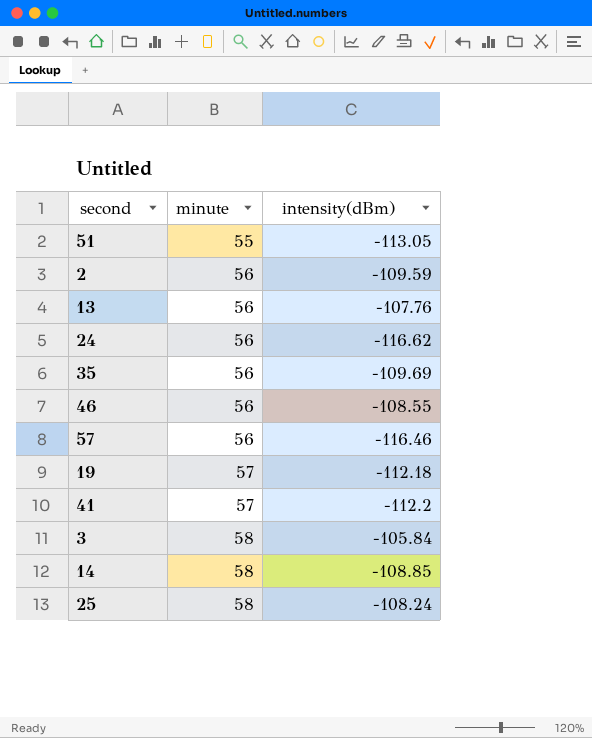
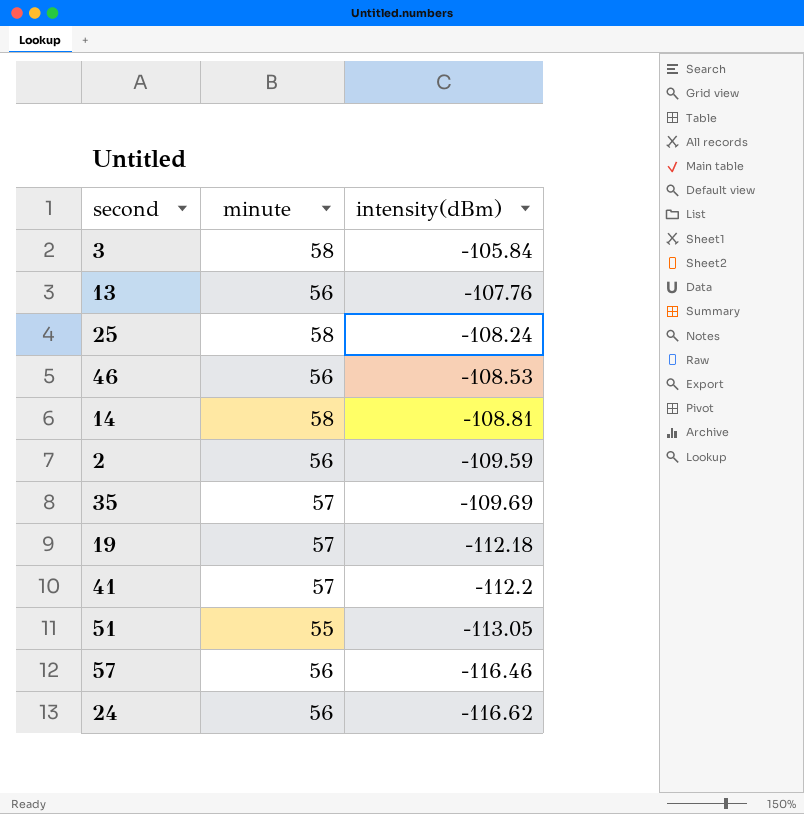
row order: minute ascending -> intensity(dBm) descending
46 | intensity(dBm): -108.55 -> -108.53
14 | intensity(dBm): -108.85 -> -108.81
35 | minute: 56 -> 57

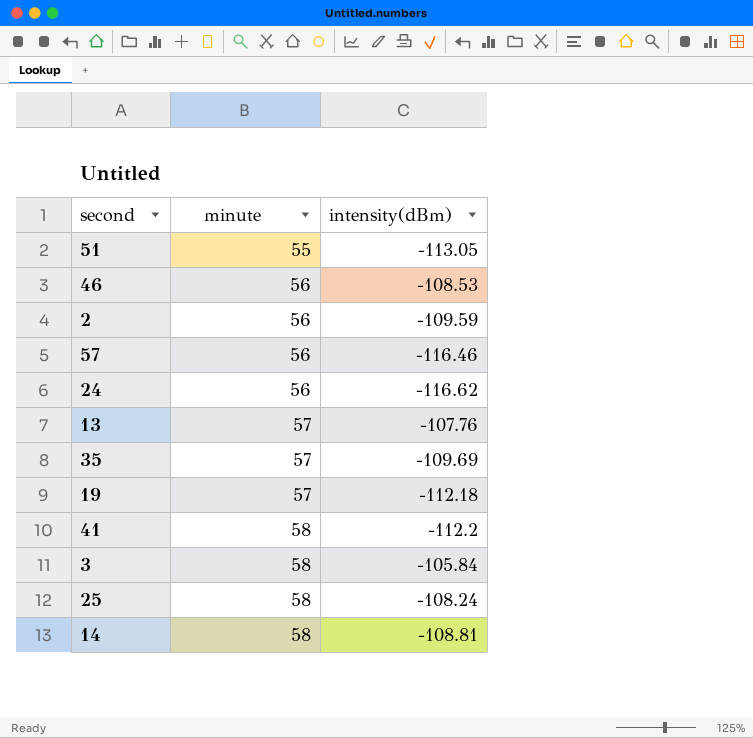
row order: intensity(dBm) descending -> minute ascending
13 | minute: 56 -> 57
41 | minute: 57 -> 58

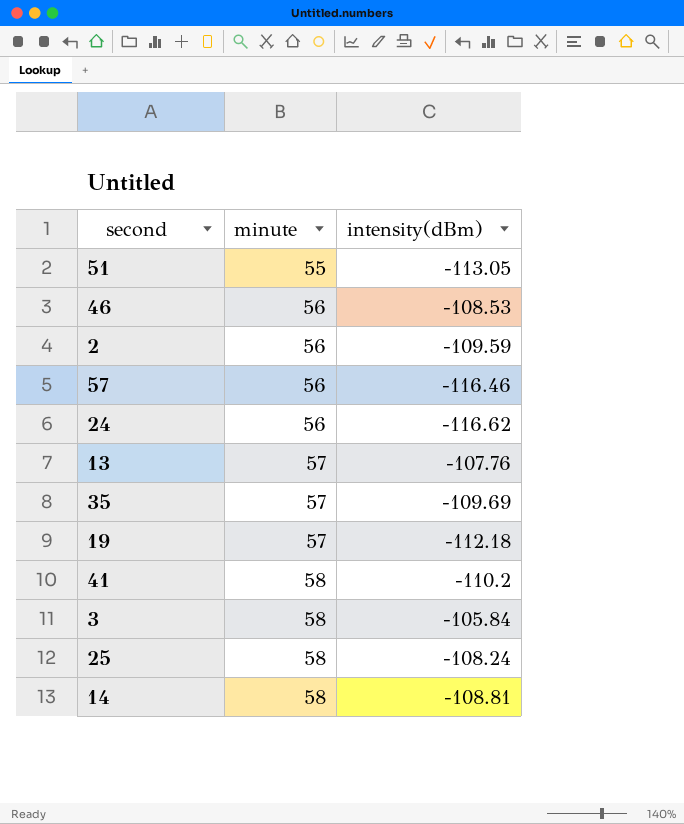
41 | intensity(dBm): -112.2 -> -110.2

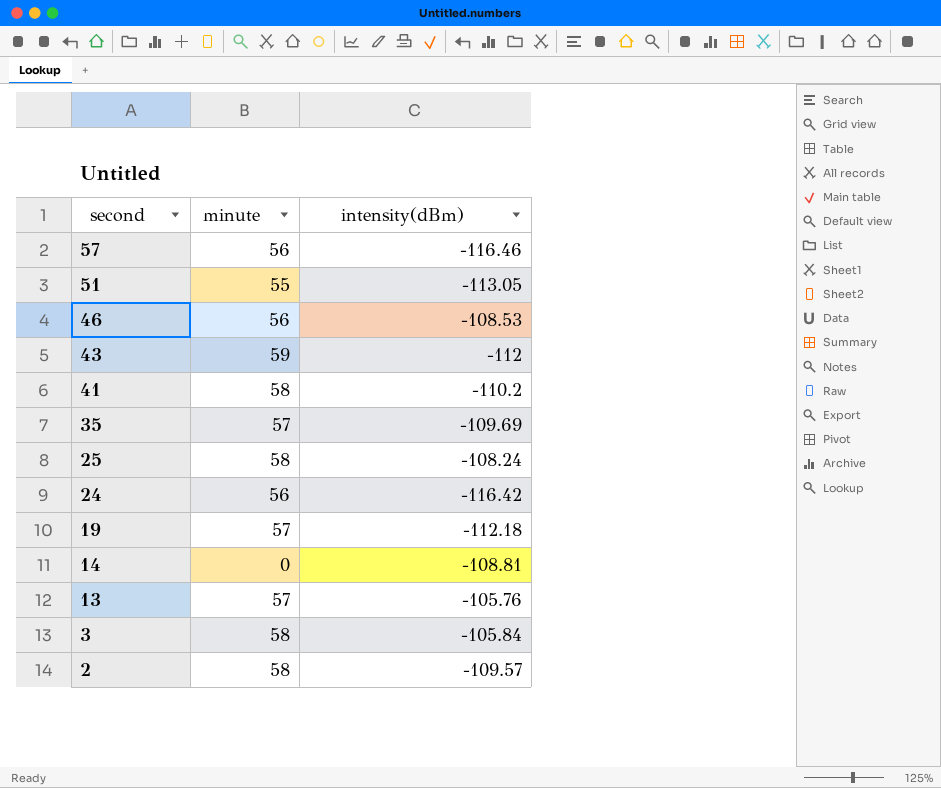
row order: minute ascending -> second descending
row 43: none -> 59 | -112
24 | intensity(dBm): -116.62 -> -116.42
14 | minute: 58 -> 0
13 | intensity(dBm): -107.76 -> -105.76
2 | minute: 56 -> 58
2 | intensity(dBm): -109.59 -> -109.57

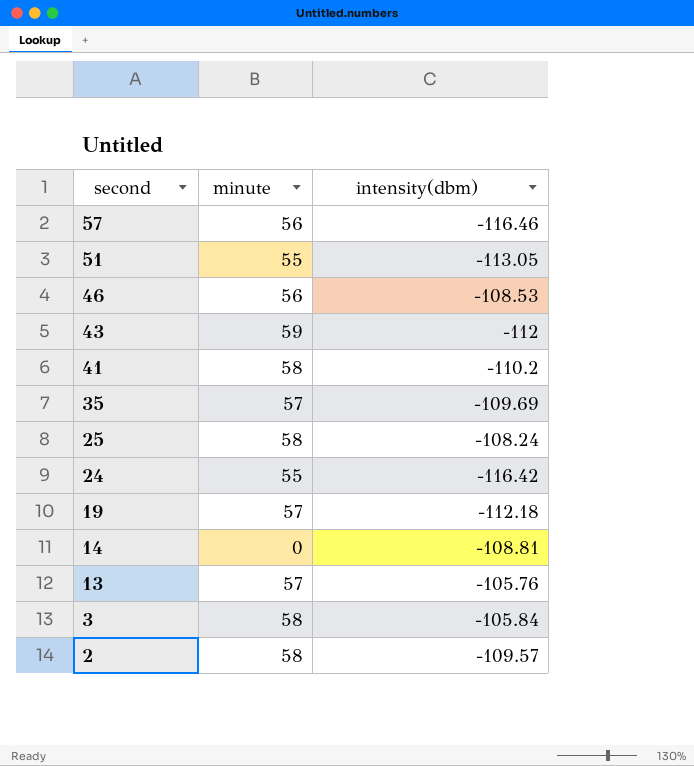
column name: intensity(dBm) -> intensity(dbm)
24 | minute: 56 -> 55

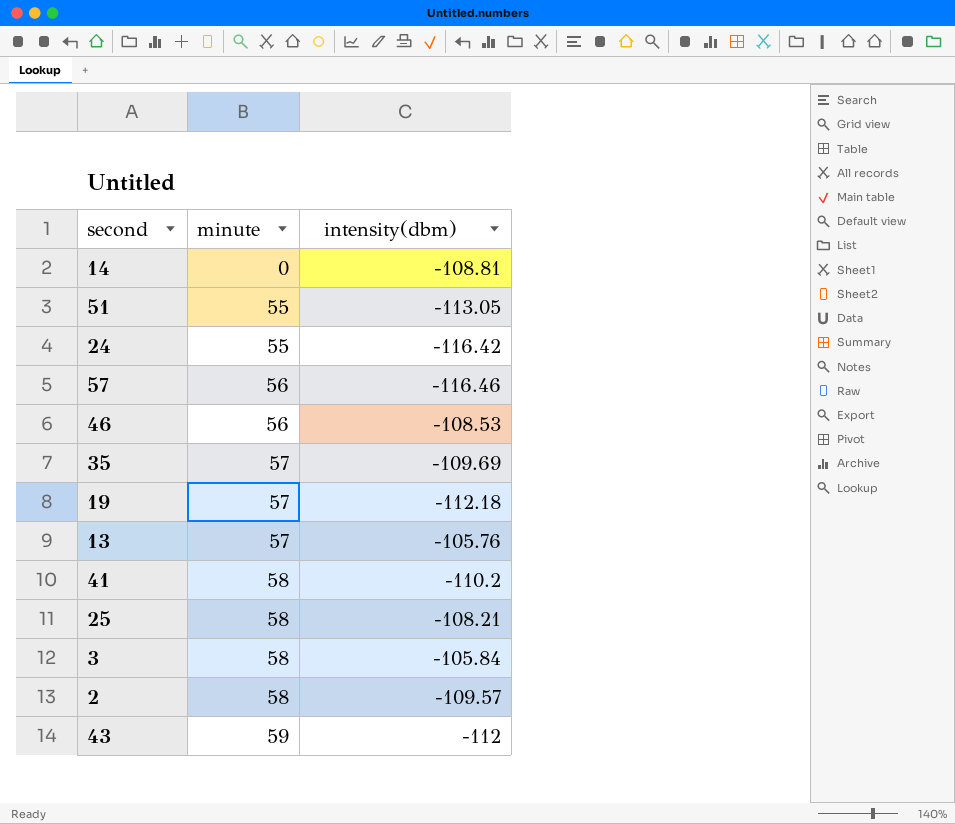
row order: second descending -> minute ascending
25 | intensity(dbm): -108.24 -> -108.21

